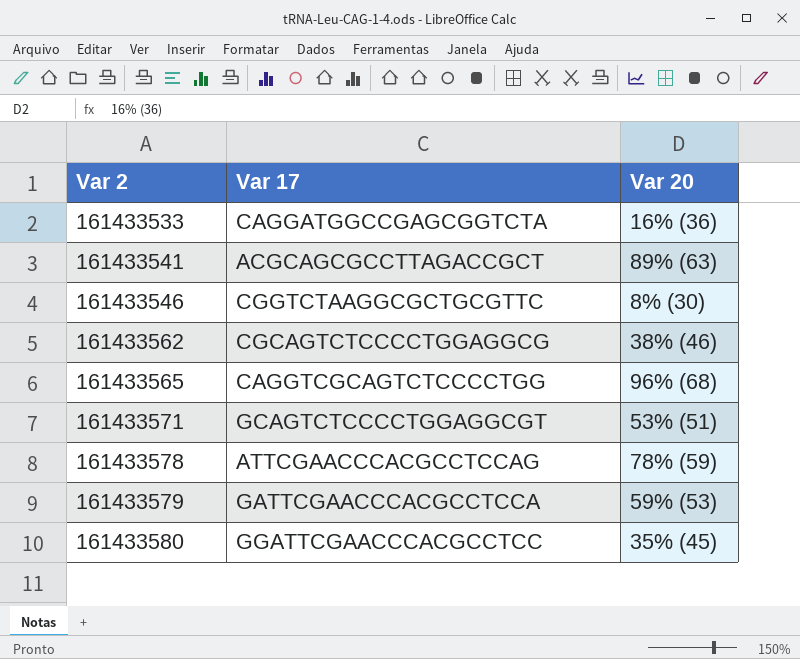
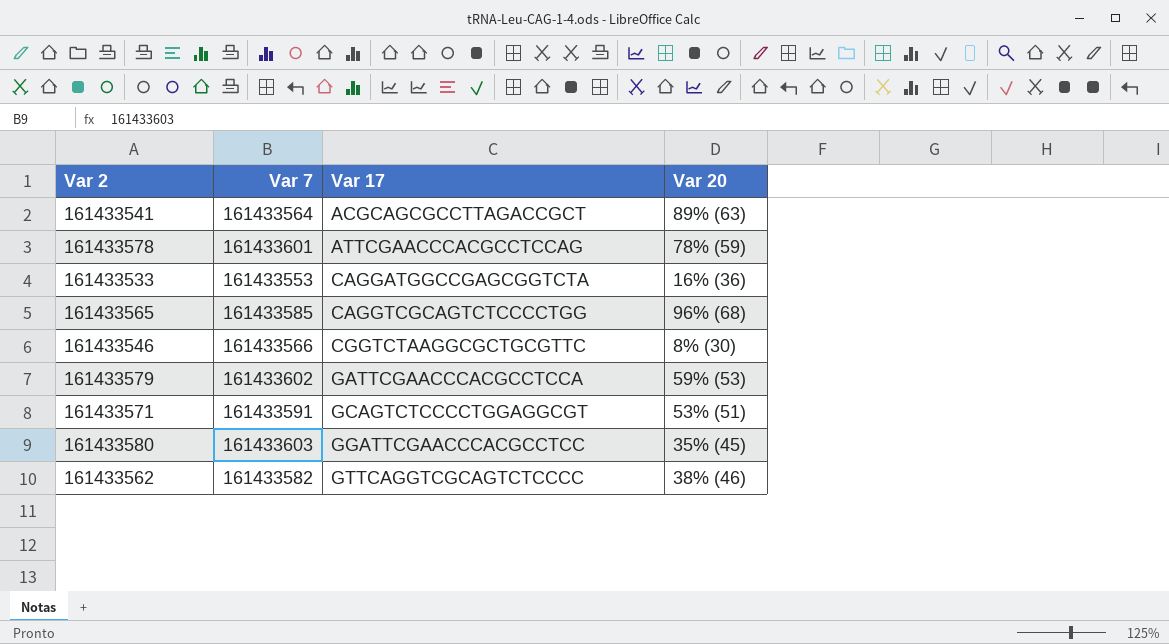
row order: Var 2 ascending -> Var 17 ascending
column Var 7 | position: none -> 2
161433562 | Var 17: CGCAGTCTCCCCTGGAGGCG -> GTTCAGGTCGCAGTCTCCCC

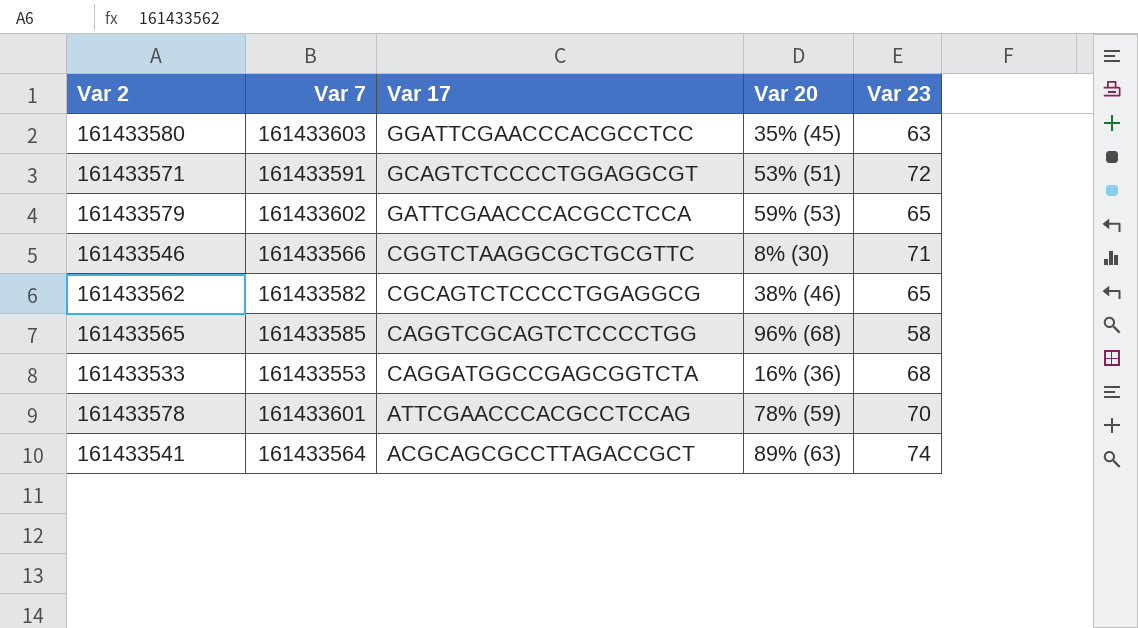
row order: Var 17 ascending -> Var 17 descending
column Var 23 | position: none -> 5
161433562 | Var 17: GTTCAGGTCGCAGTCTCCCC -> CGCAGTCTCCCCTGGAGGCG

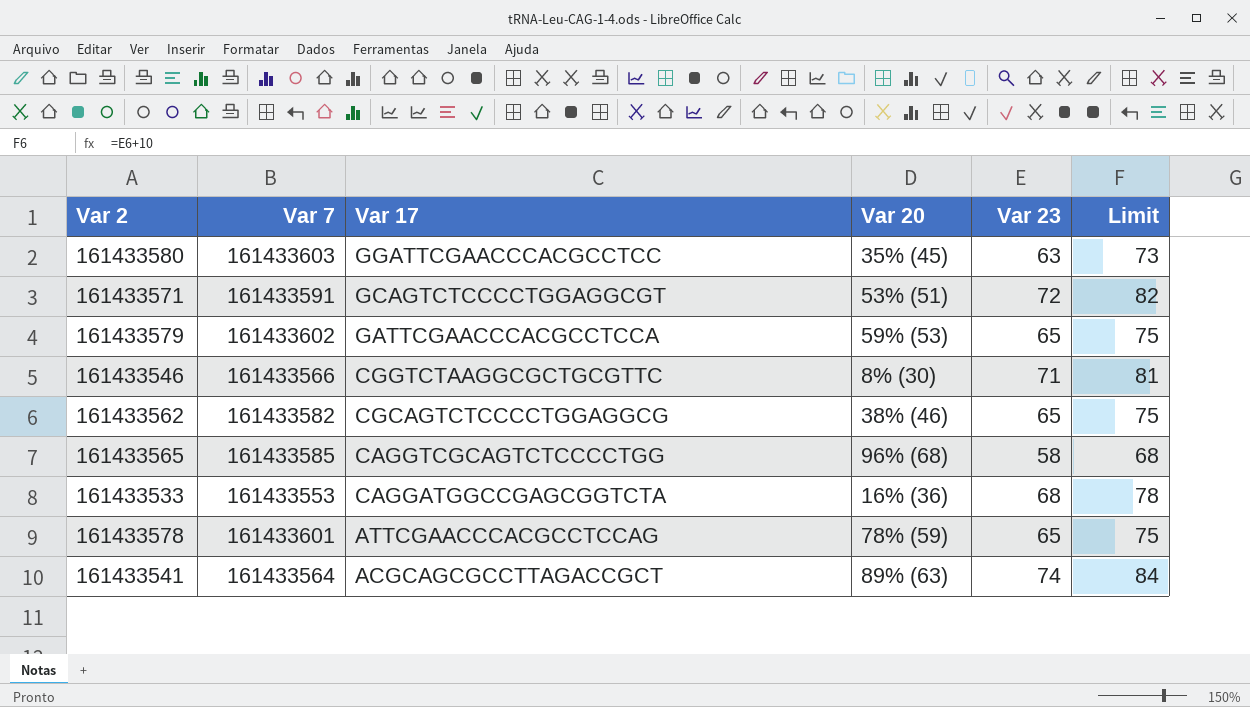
column Limit | formula: none -> [Var 23] + 10
161433578 | Var 23: 70 -> 65

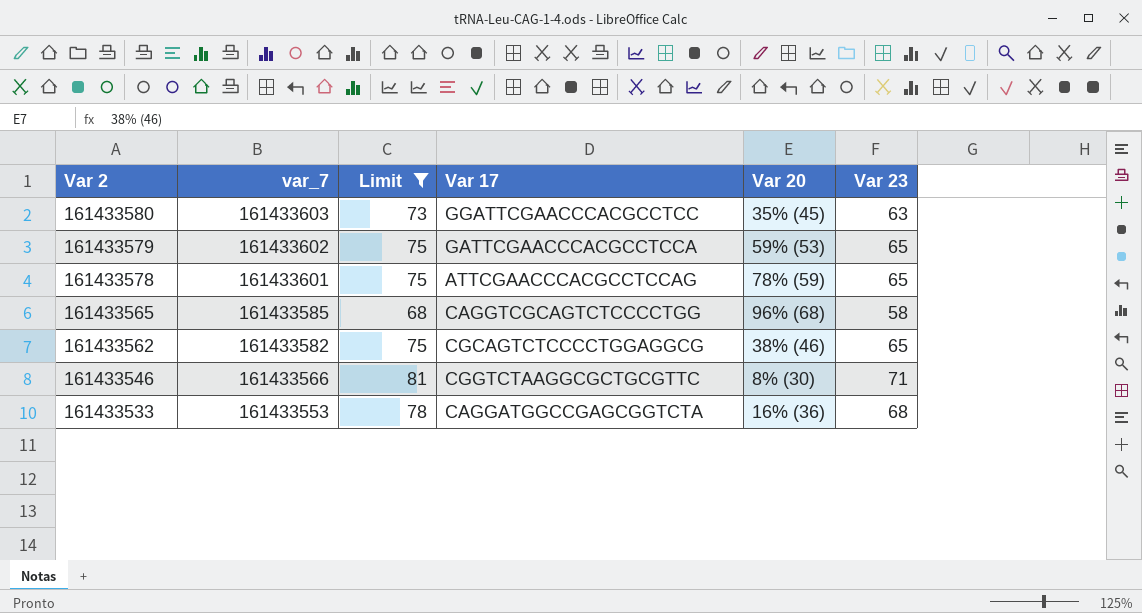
filter: none -> Limit <= 81
row order: Var 17 descending -> Var 2 descending
column name: Var 7 -> var_7
column Limit | position: 6 -> 3

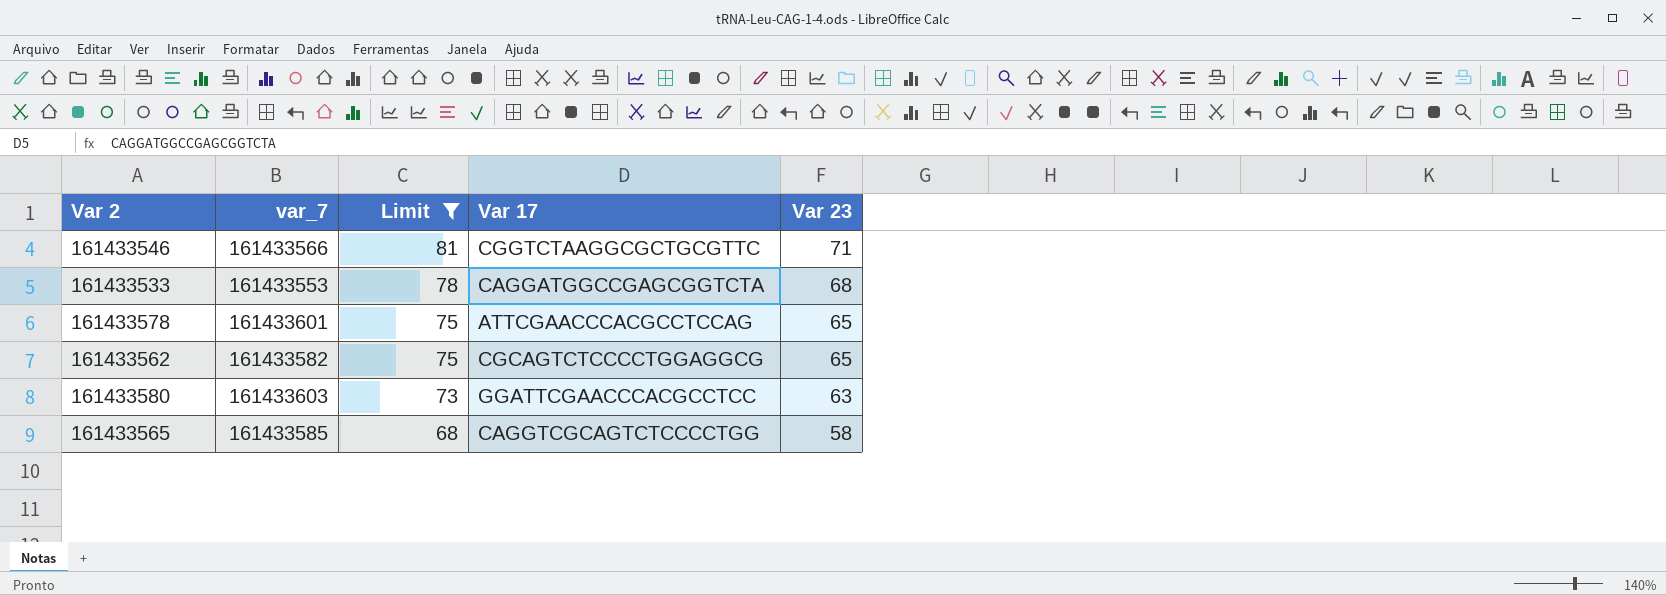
row order: Var 2 descending -> Limit descending
column Var 20 | position: 5 -> none
row 161433579: 161433602 | 75 | GATTCGAACCCACGCCTCCA | 59% (53) | 65 -> none

